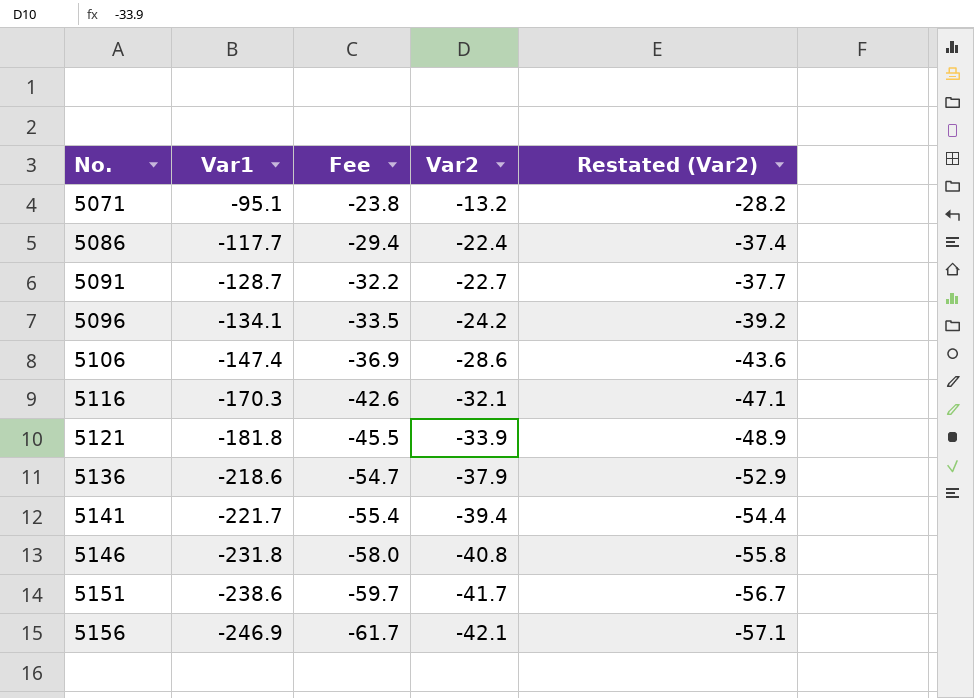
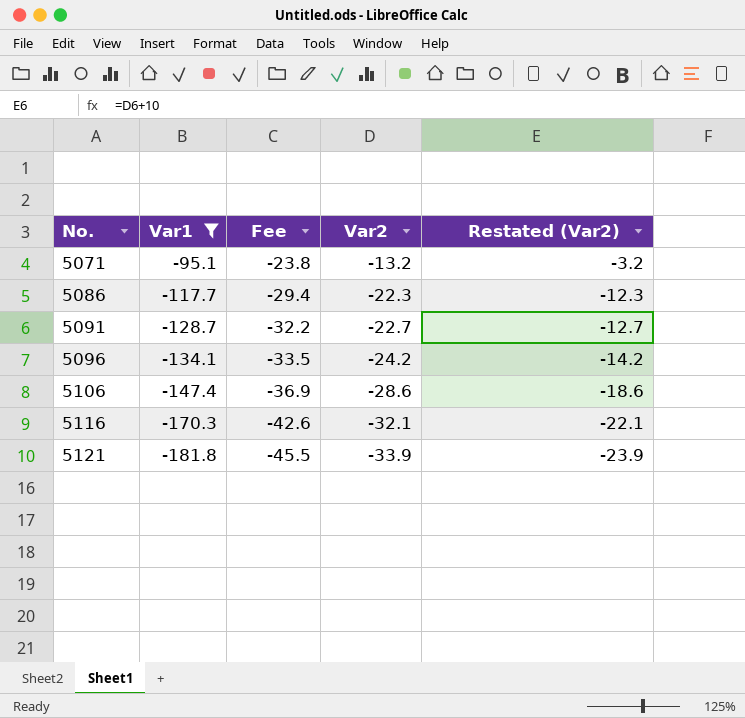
filter: none -> Var1 >= -181.8
column Restated (Var2) | formula: [Var2] - 15 -> [Var2] + 10
5086 | Var2: -22.4 -> -22.3

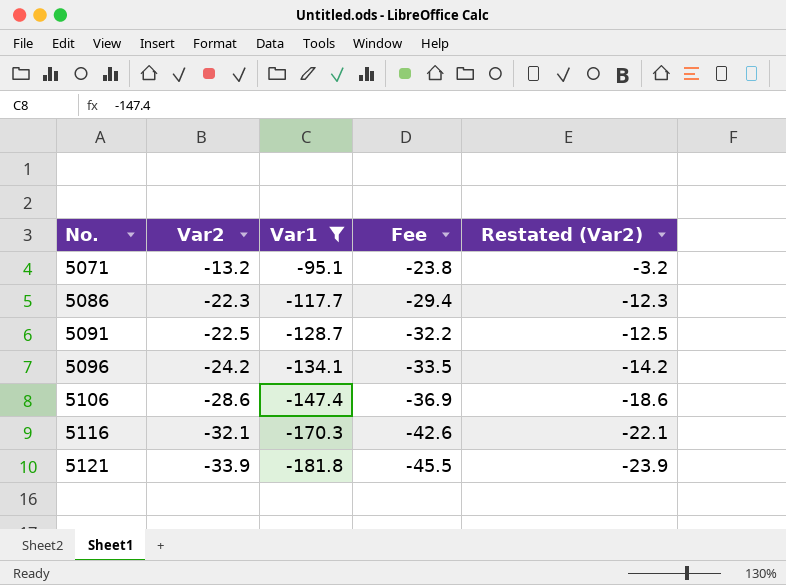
column Var2 | position: 4 -> 2
5091 | Var2: -22.7 -> -22.5
5091 | Restated (Var2): -12.7 -> -12.5

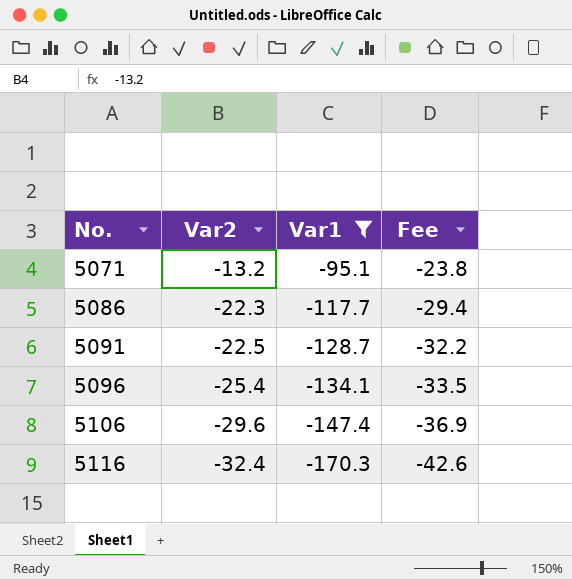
column Restated (Var2) | formula: [Var2] + 10 -> none
row 5121: -33.9 | -181.8 | -45.5 | -23.9 -> none
5096 | Var2: -24.2 -> -25.4
5106 | Var2: -28.6 -> -29.6
5116 | Var2: -32.1 -> -32.4

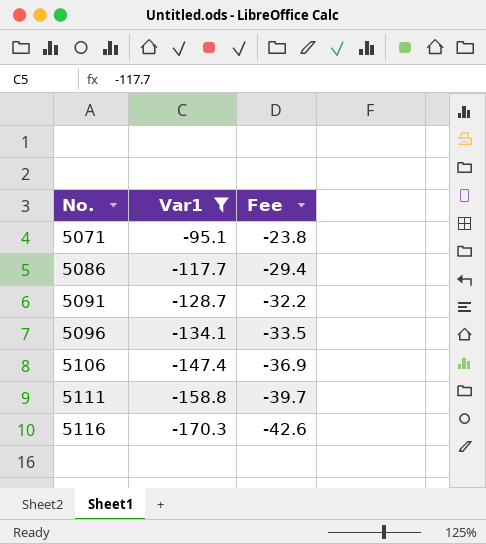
column Var2 | position: 2 -> none
row 5111: none -> -158.8 | -39.7

